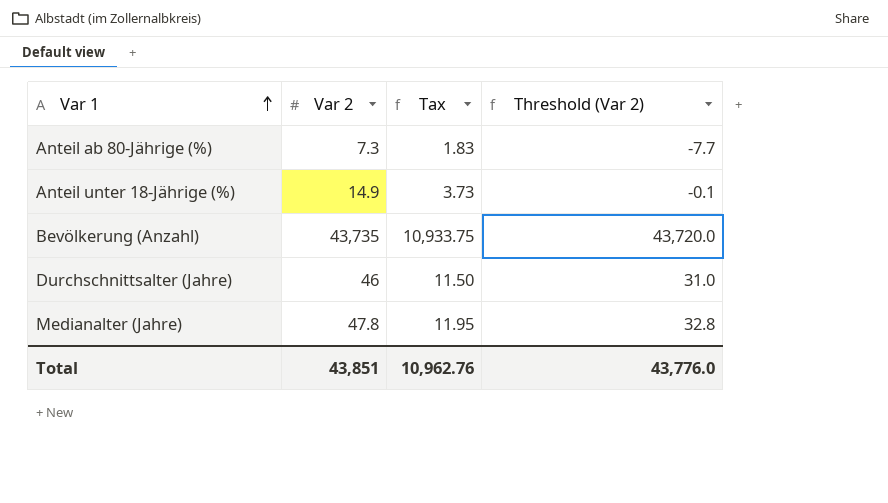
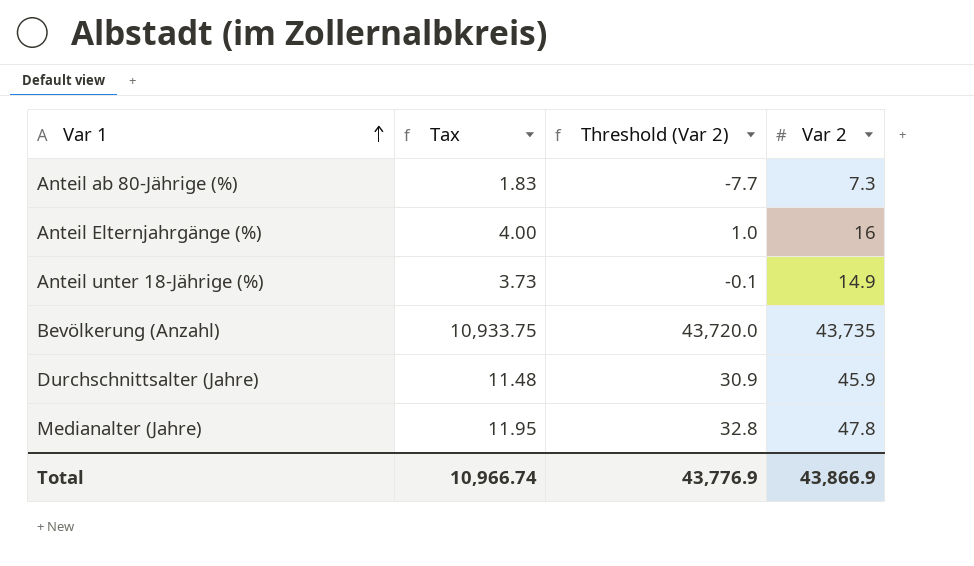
column Var 2 | position: 2 -> 4
row Anteil Elternjahrgänge (%): none -> 4.00 | 1.0 | 16
Durchschnittsalter (Jahre) | Tax: 11.50 -> 11.48
Durchschnittsalter (Jahre) | Threshold (Var 2): 31.0 -> 30.9
Durchschnittsalter (Jahre) | Var 2: 46 -> 45.9
Total | Tax: 10,962.76 -> 10,966.74
Total | Threshold (Var 2): 43,776.0 -> 43,776.9
Total | Var 2: 43,851 -> 43,866.9

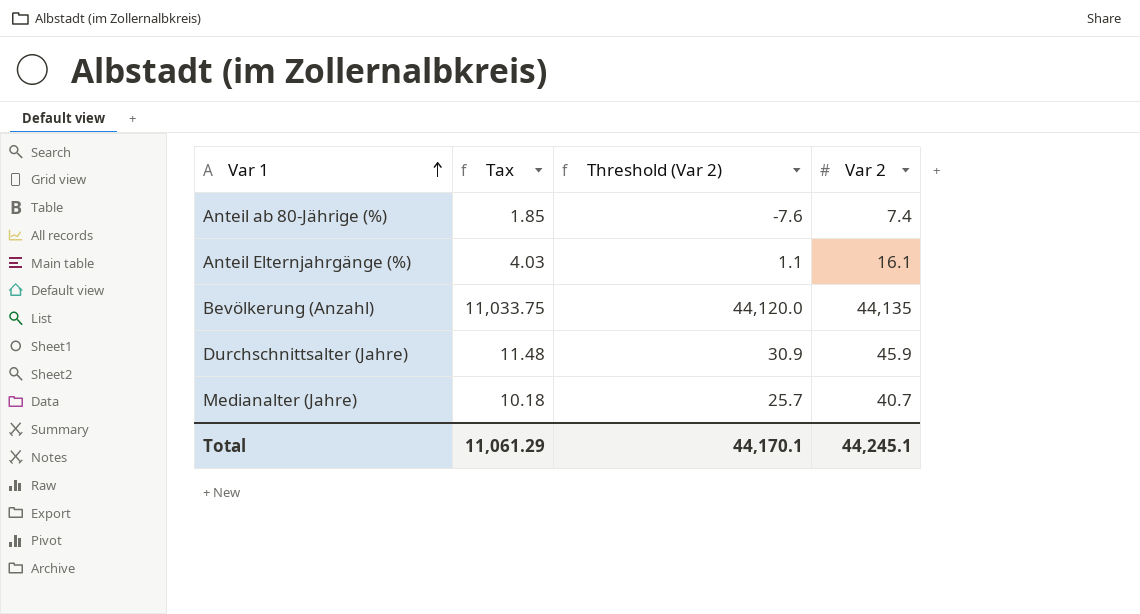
row Anteil unter 18-Jährige (%): 3.73 | -0.1 | 14.9 -> none
Anteil ab 80-Jährige (%) | Tax: 1.83 -> 1.85
Anteil ab 80-Jährige (%) | Threshold (Var 2): -7.7 -> -7.6
Anteil ab 80-Jährige (%) | Var 2: 7.3 -> 7.4
Anteil Elternjahrgänge (%) | Tax: 4.00 -> 4.03
Anteil Elternjahrgänge (%) | Threshold (Var 2): 1.0 -> 1.1
Anteil Elternjahrgänge (%) | Var 2: 16 -> 16.1
Bevölkerung (Anzahl) | Tax: 10,933.75 -> 11,033.75
Bevölkerung (Anzahl) | Threshold (Var 2): 43,720.0 -> 44,120.0
Bevölkerung (Anzahl) | Var 2: 43,735 -> 44,135
Medianalter (Jahre) | Tax: 11.95 -> 10.18
Medianalter (Jahre) | Threshold (Var 2): 32.8 -> 25.7
Medianalter (Jahre) | Var 2: 47.8 -> 40.7
Total | Tax: 10,966.74 -> 11,061.29
Total | Threshold (Var 2): 43,776.9 -> 44,170.1
Total | Var 2: 43,866.9 -> 44,245.1

